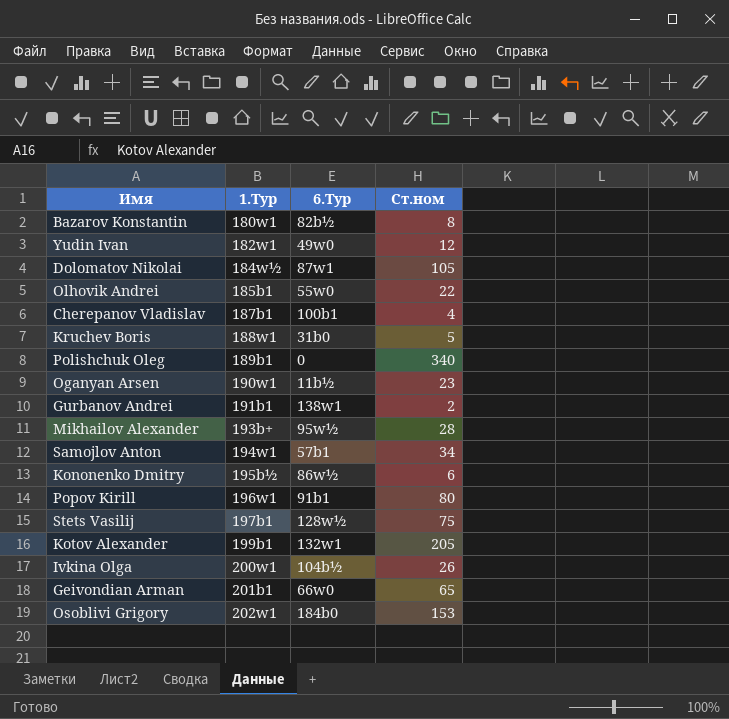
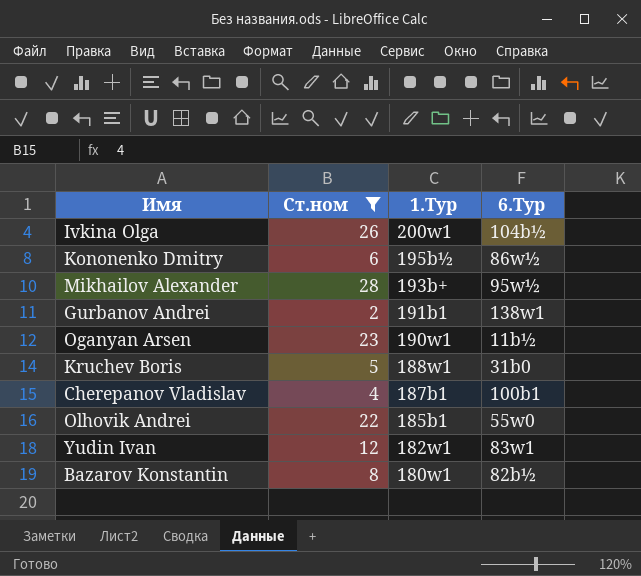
filter: none -> Ст.ном <= 28
row order: 1.Тур ascending -> 1.Тур descending
column Ст.ном | position: 4 -> 2
Yudin Ivan | 6.Тур: 49w0 -> 83w1

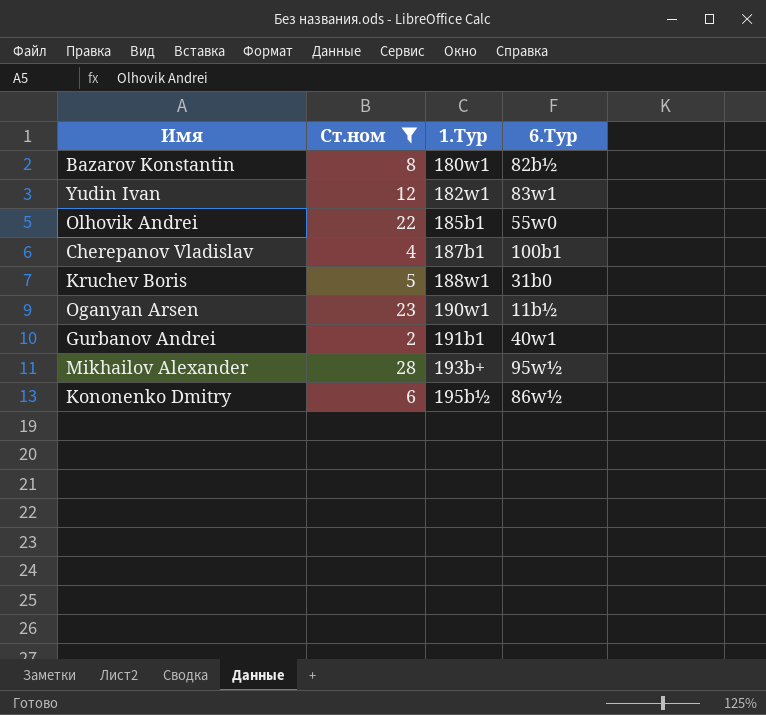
row order: 1.Тур descending -> 1.Тур ascending
row Ivkina Olga: 26 | 200w1 | 104b½ -> none
Gurbanov Andrei | 6.Тур: 138w1 -> 40w1

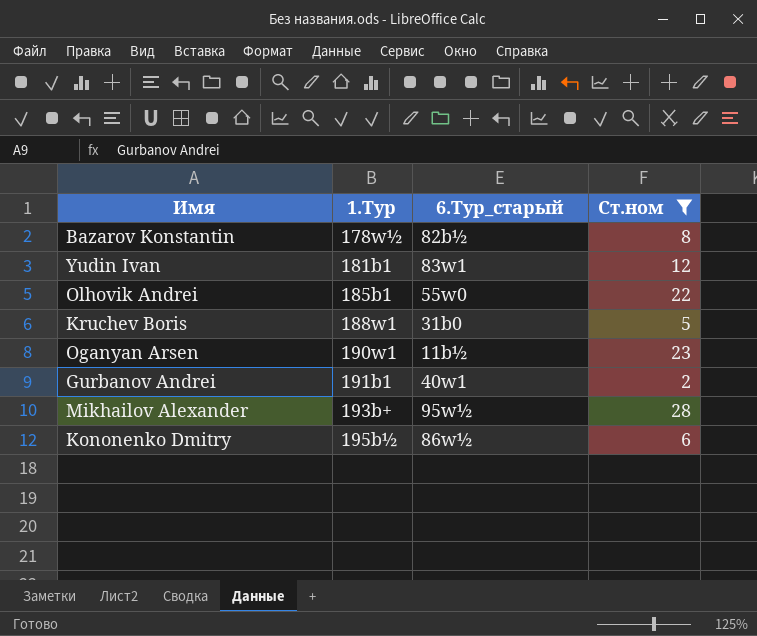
column name: 6.Тур -> 6.Тур_старый
column Ст.ном | position: 2 -> 4
row Cherepanov Vladislav: 4 | 187b1 | 100b1 -> none
Bazarov Konstantin | 1.Тур: 180w1 -> 178w½
Yudin Ivan | 1.Тур: 182w1 -> 181b1

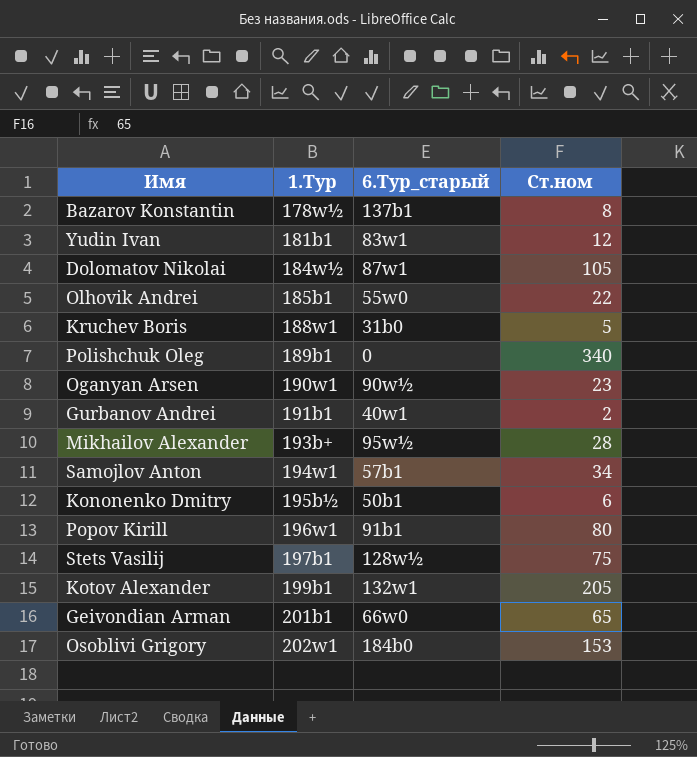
filter: Ст.ном <= 28 -> none
Bazarov Konstantin | 6.Тур_старый: 82b½ -> 137b1
Oganyan Arsen | 6.Тур_старый: 11b½ -> 90w½
Kononenko Dmitry | 6.Тур_старый: 86w½ -> 50b1

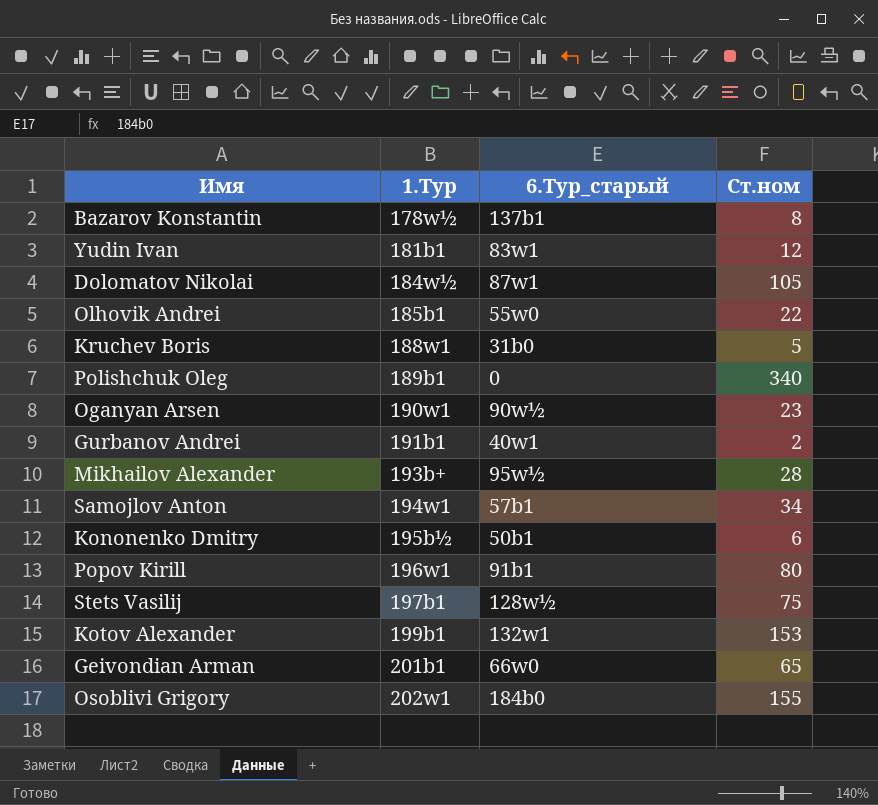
Kotov Alexander | Ст.ном: 205 -> 153
Osoblivi Grigory | Ст.ном: 153 -> 155

